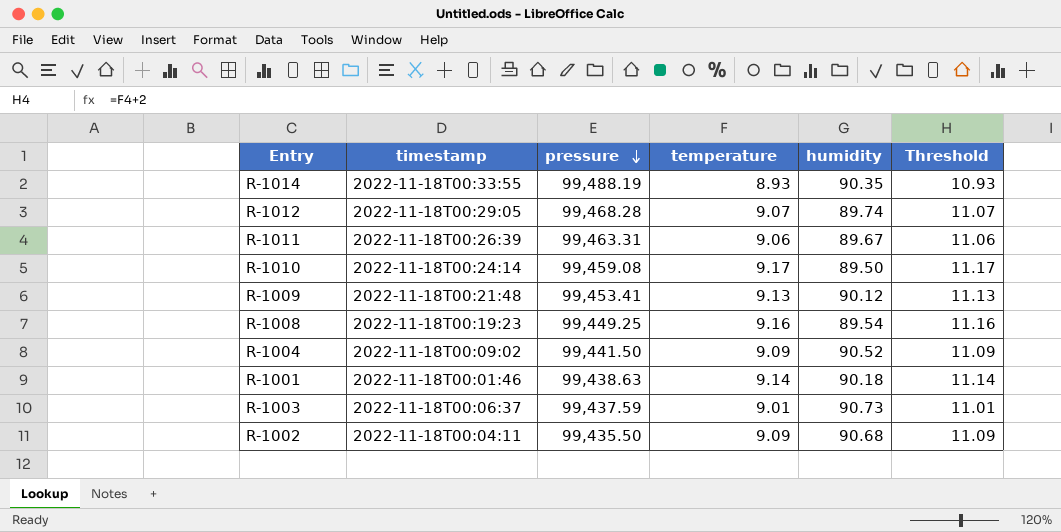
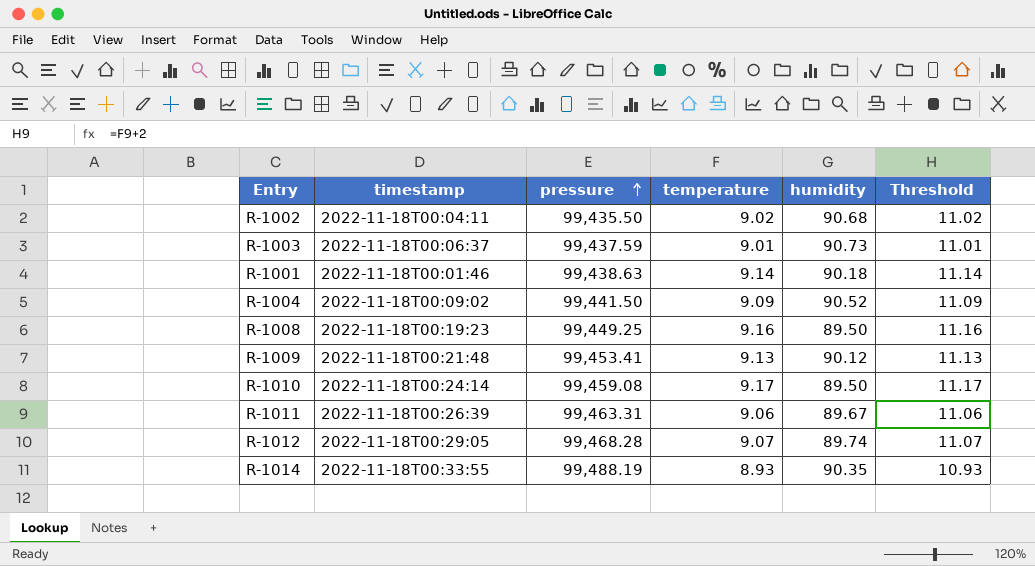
row order: pressure descending -> pressure ascending
R-1002 | temperature: 9.09 -> 9.02
R-1002 | Threshold: 11.09 -> 11.02
R-1008 | humidity: 89.54 -> 89.50

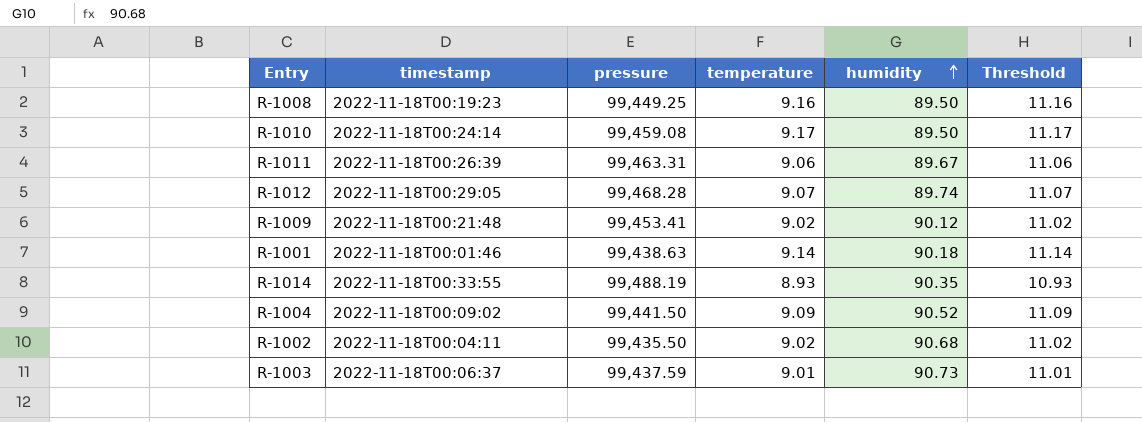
row order: pressure ascending -> humidity ascending
R-1009 | temperature: 9.13 -> 9.02
R-1009 | Threshold: 11.13 -> 11.02

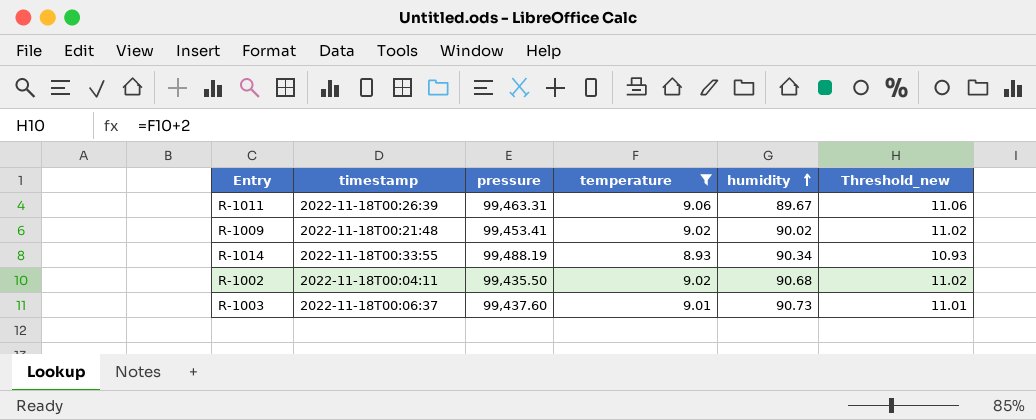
filter: none -> temperature <= 9.06
column name: Threshold -> Threshold_new
R-1009 | humidity: 90.12 -> 90.02
R-1014 | humidity: 90.35 -> 90.34
R-1003 | pressure: 99,437.59 -> 99,437.60

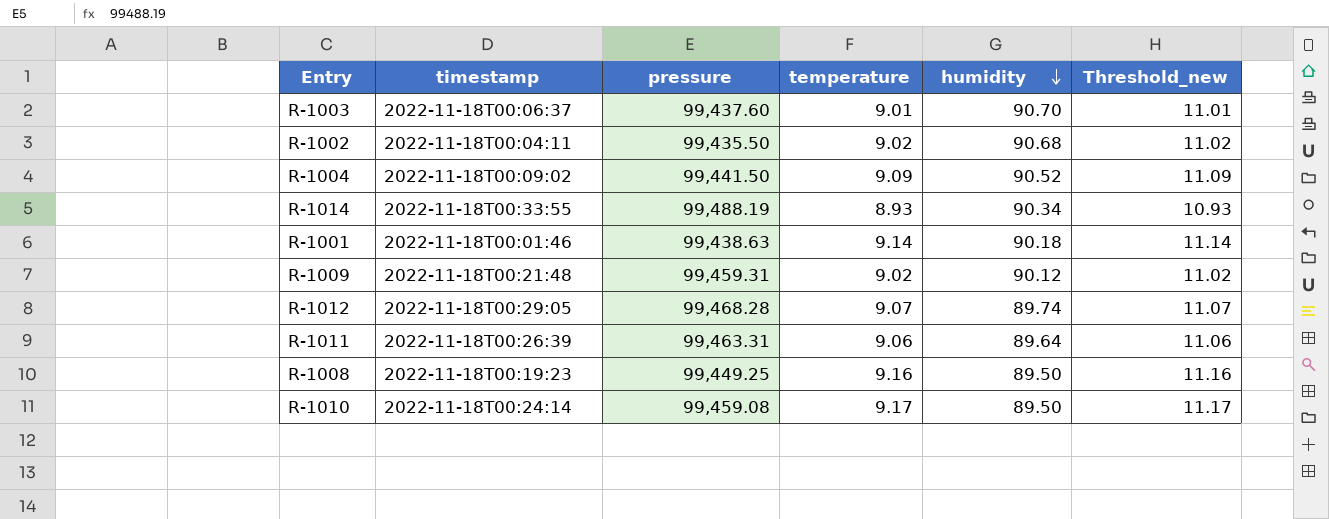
filter: temperature <= 9.06 -> none
row order: humidity ascending -> humidity descending
R-1003 | humidity: 90.73 -> 90.70
R-1009 | pressure: 99,453.41 -> 99,459.31
R-1009 | humidity: 90.02 -> 90.12
R-1011 | humidity: 89.67 -> 89.64

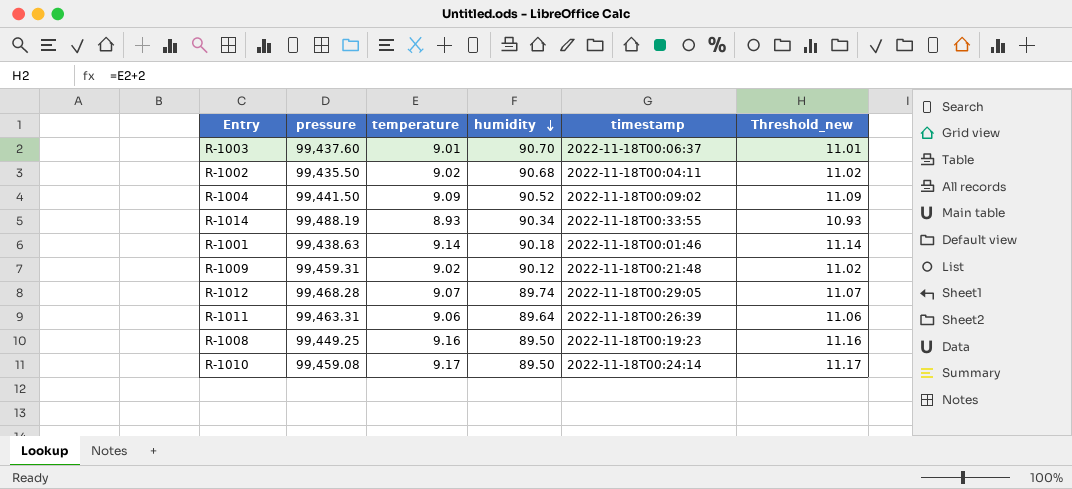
column timestamp | position: 2 -> 5

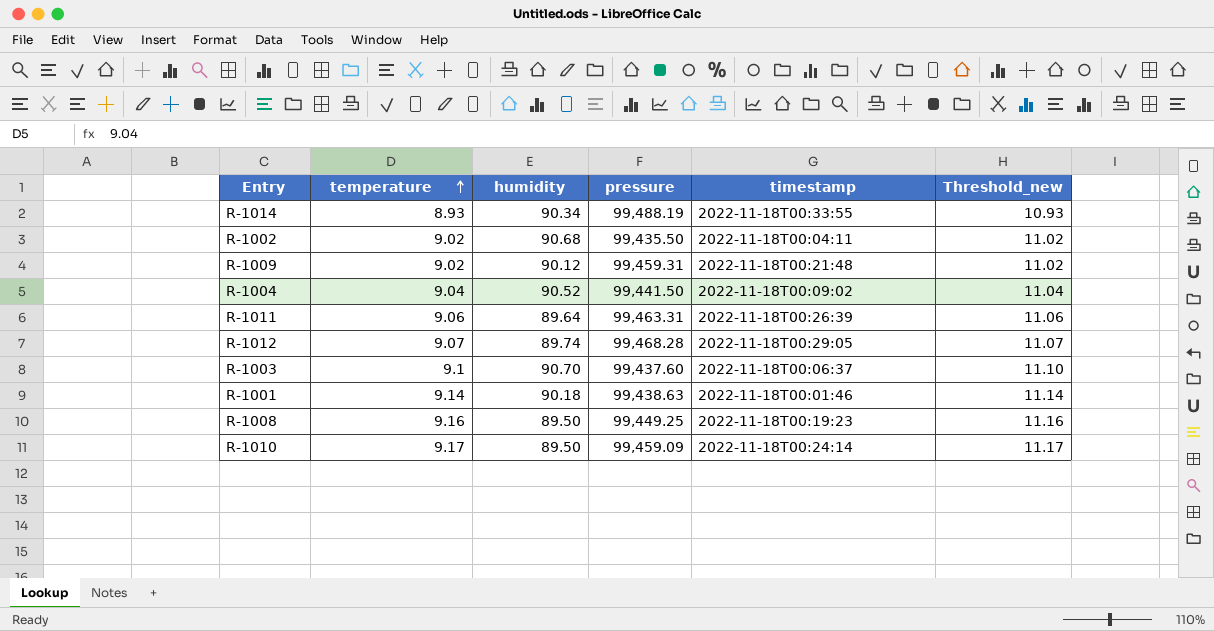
row order: humidity descending -> temperature ascending
column pressure | position: 2 -> 4
R-1004 | temperature: 9.09 -> 9.04
R-1004 | Threshold_new: 11.09 -> 11.04
R-1003 | temperature: 9.01 -> 9.1
R-1003 | Threshold_new: 11.01 -> 11.10
R-1010 | pressure: 99,459.08 -> 99,459.09

